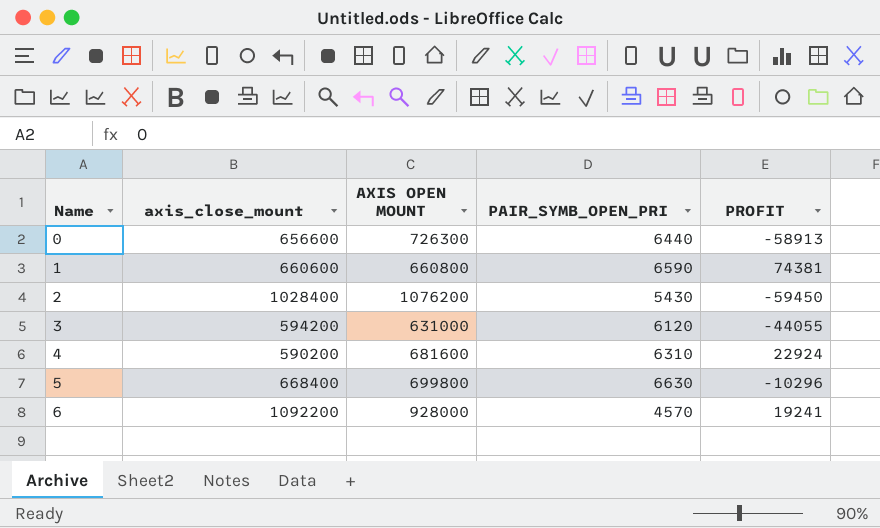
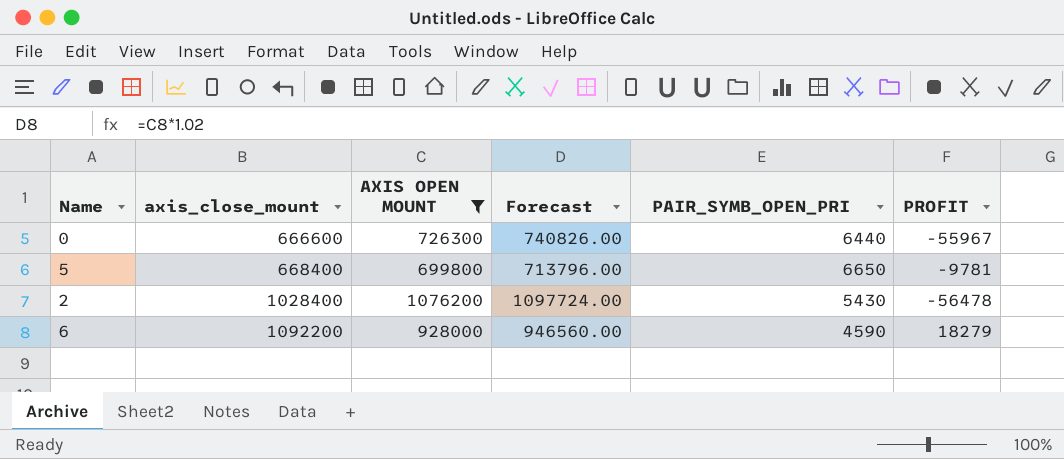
filter: none -> AXIS OPEN MOUNT >= 699800
row order: Name ascending -> axis_close_mount ascending
column Forecast | formula: none -> [AXIS OPEN MOUNT] * 1.02
0 | axis_close_mount: 656600 -> 666600
0 | PROFIT: -58913 -> -55967
5 | PAIR_SYMB_OPEN_PRI: 6630 -> 6650
5 | PROFIT: -10296 -> -9781
2 | PROFIT: -59450 -> -56478
6 | PAIR_SYMB_OPEN_PRI: 4570 -> 4590
6 | PROFIT: 19241 -> 18279

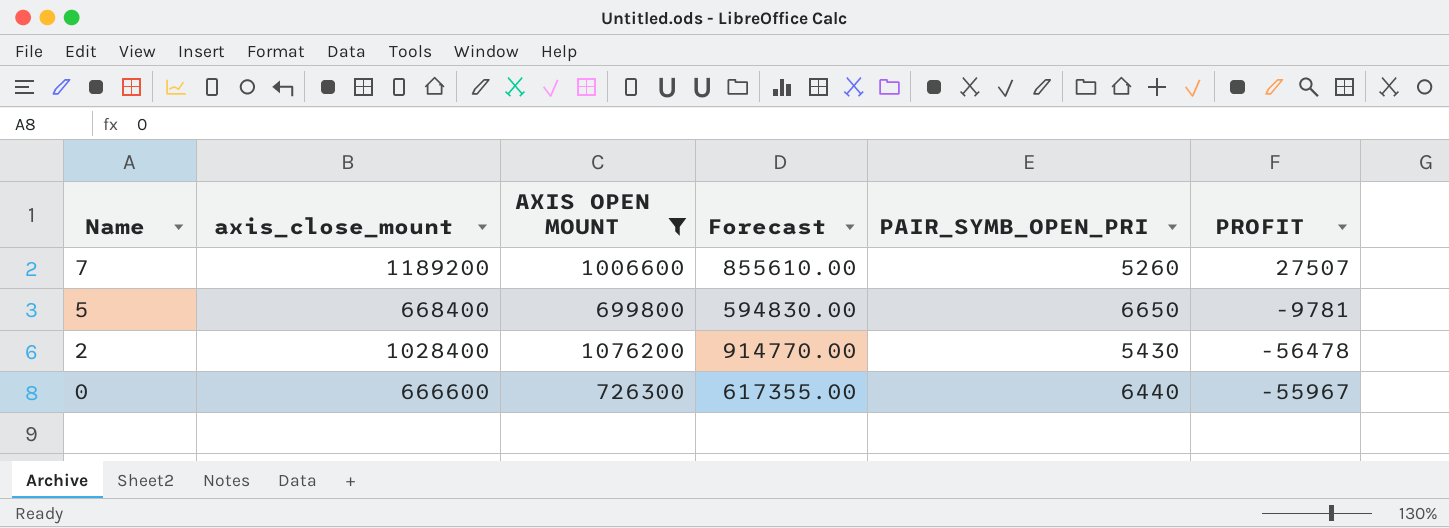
row order: axis_close_mount ascending -> Name descending
column Forecast | formula: [AXIS OPEN MOUNT] * 1.02 -> [AXIS OPEN MOUNT] * 0.85
row 6: 1092200 | 928000 | 946560.00 | 4590 | 18279 -> none
row 7: none -> 1189200 | 1006600 | 855610.00 | 5260 | 27507

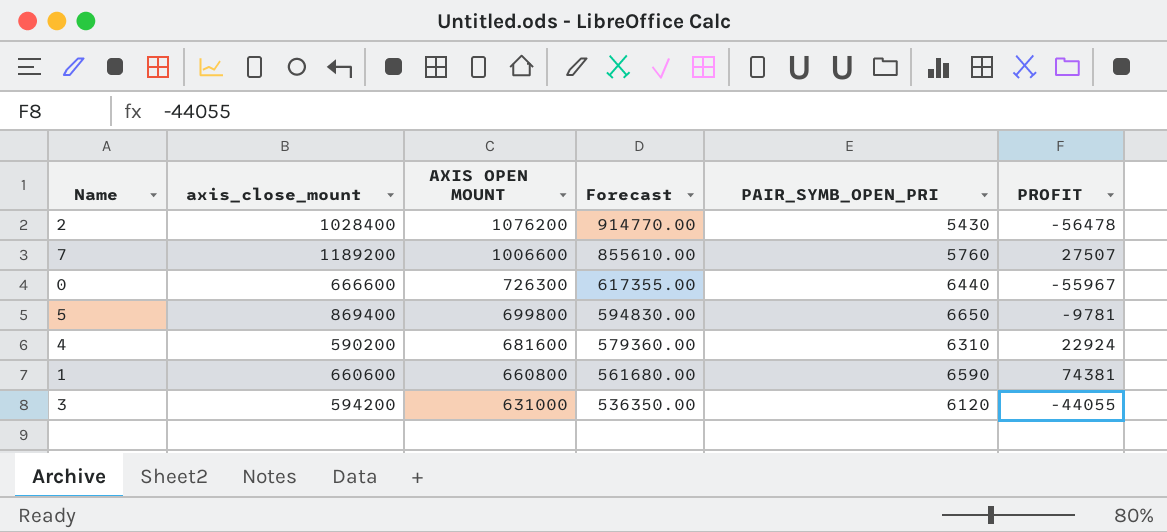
filter: AXIS OPEN MOUNT >= 699800 -> none
row order: Name descending -> AXIS OPEN MOUNT descending
7 | PAIR_SYMB_OPEN_PRI: 5260 -> 5760
5 | axis_close_mount: 668400 -> 869400

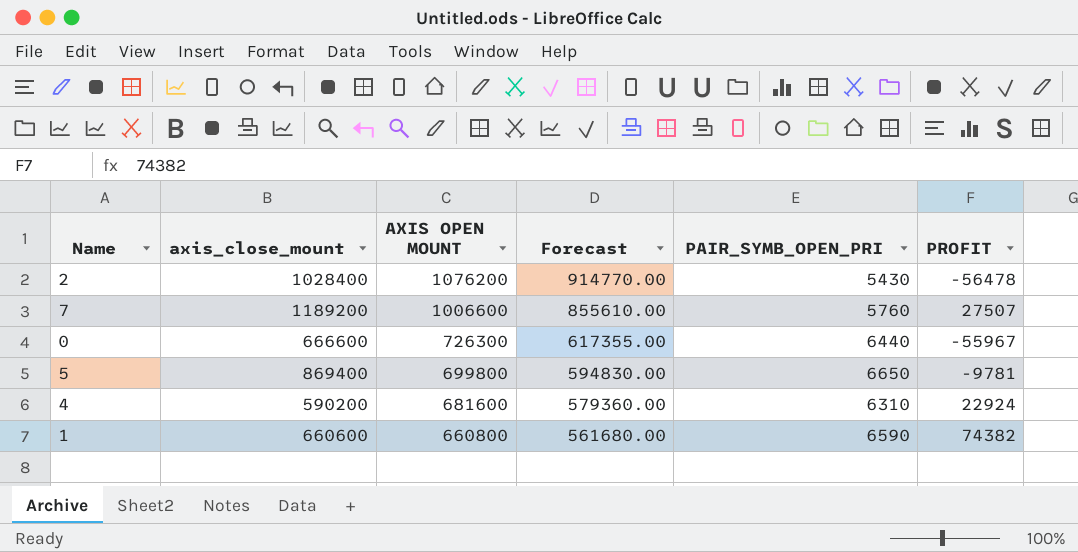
row 3: 594200 | 631000 | 536350.00 | 6120 | -44055 -> none
1 | PROFIT: 74381 -> 74382

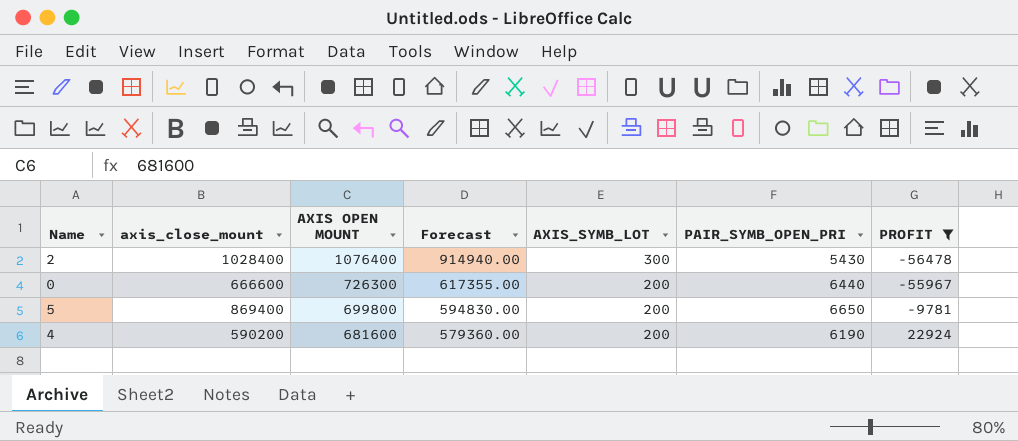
filter: none -> PROFIT <= 22924
column AXIS_SYMB_LOT | position: none -> 5
2 | AXIS OPEN MOUNT: 1076200 -> 1076400
2 | Forecast: 914770.00 -> 914940.00
4 | PAIR_SYMB_OPEN_PRI: 6310 -> 6190

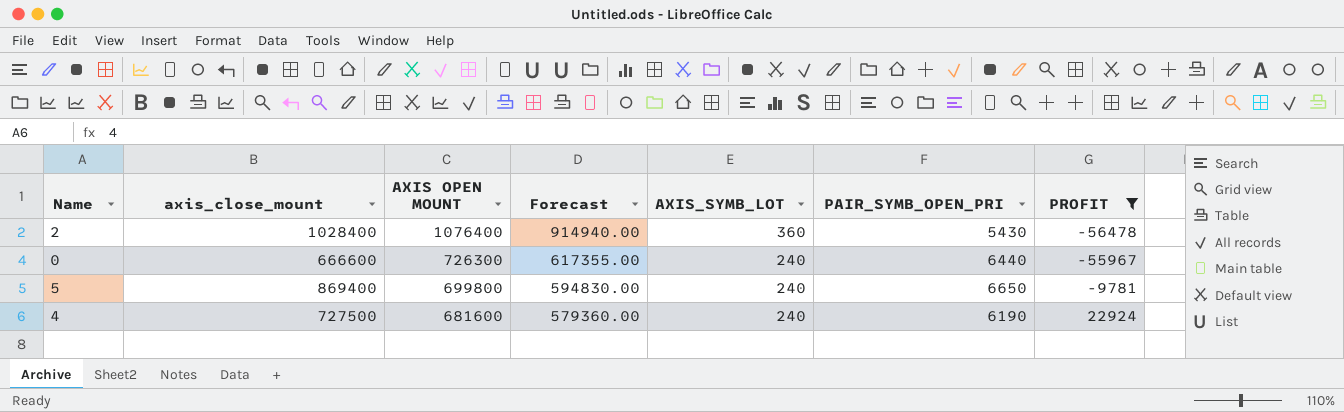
2 | AXIS_SYMB_LOT: 300 -> 360
0 | AXIS_SYMB_LOT: 200 -> 240
5 | AXIS_SYMB_LOT: 200 -> 240
4 | axis_close_mount: 590200 -> 727500
4 | AXIS_SYMB_LOT: 200 -> 240

